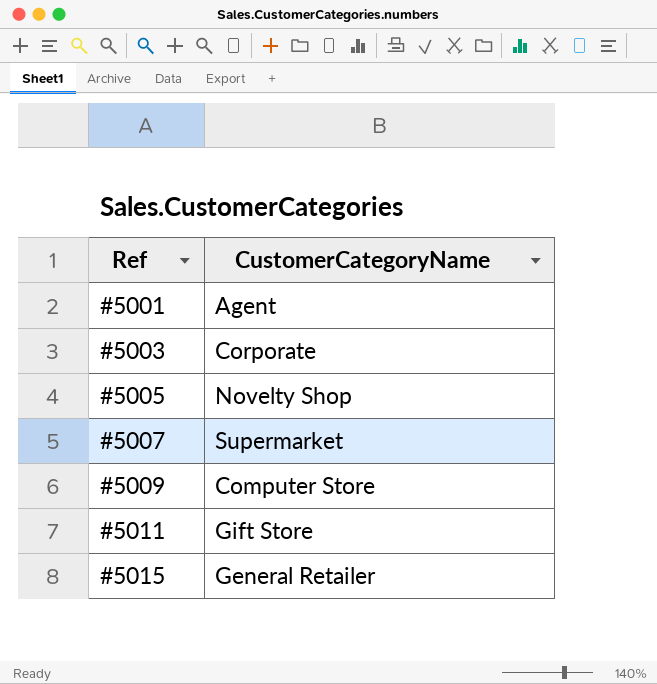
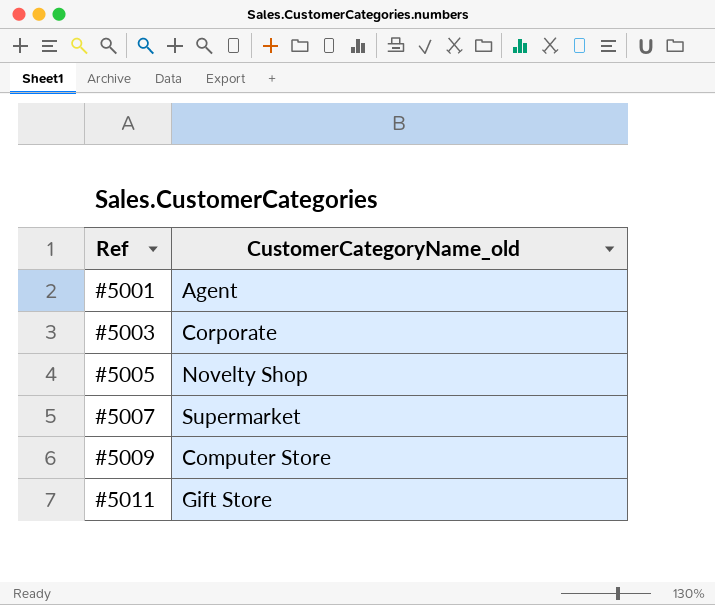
column name: CustomerCategoryName -> CustomerCategoryName_old
row #5015: General Retailer -> none

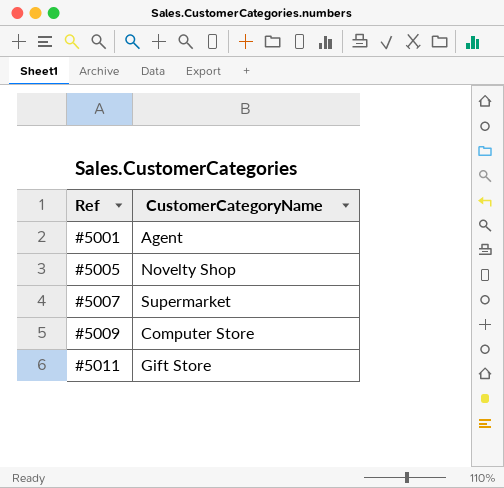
column name: CustomerCategoryName_old -> CustomerCategoryName
row #5003: Corporate -> none

